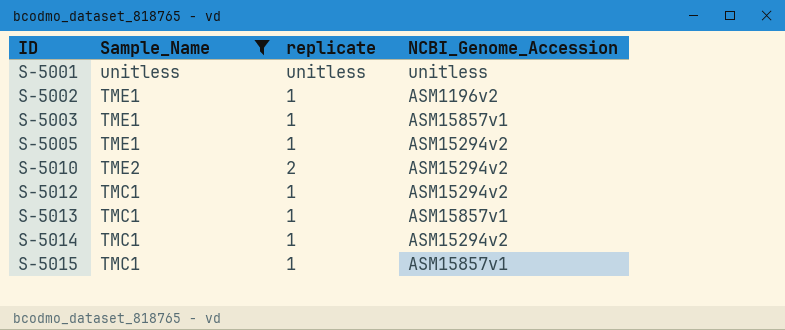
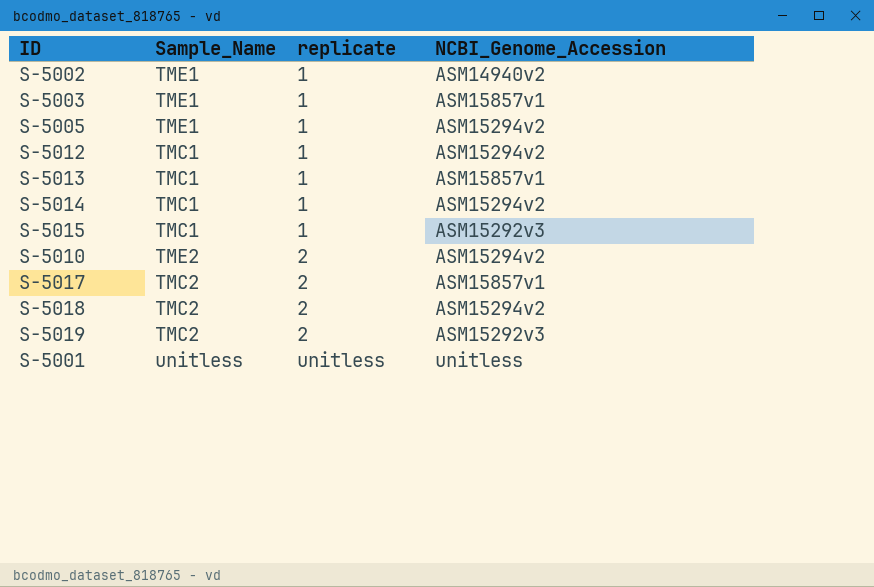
filter: Sample_Name != TMC2 -> none
row order: ID ascending -> replicate ascending
S-5002 | NCBI_Genome_Accession: ASM1196v2 -> ASM14940v2
S-5015 | NCBI_Genome_Accession: ASM15857v1 -> ASM15292v3

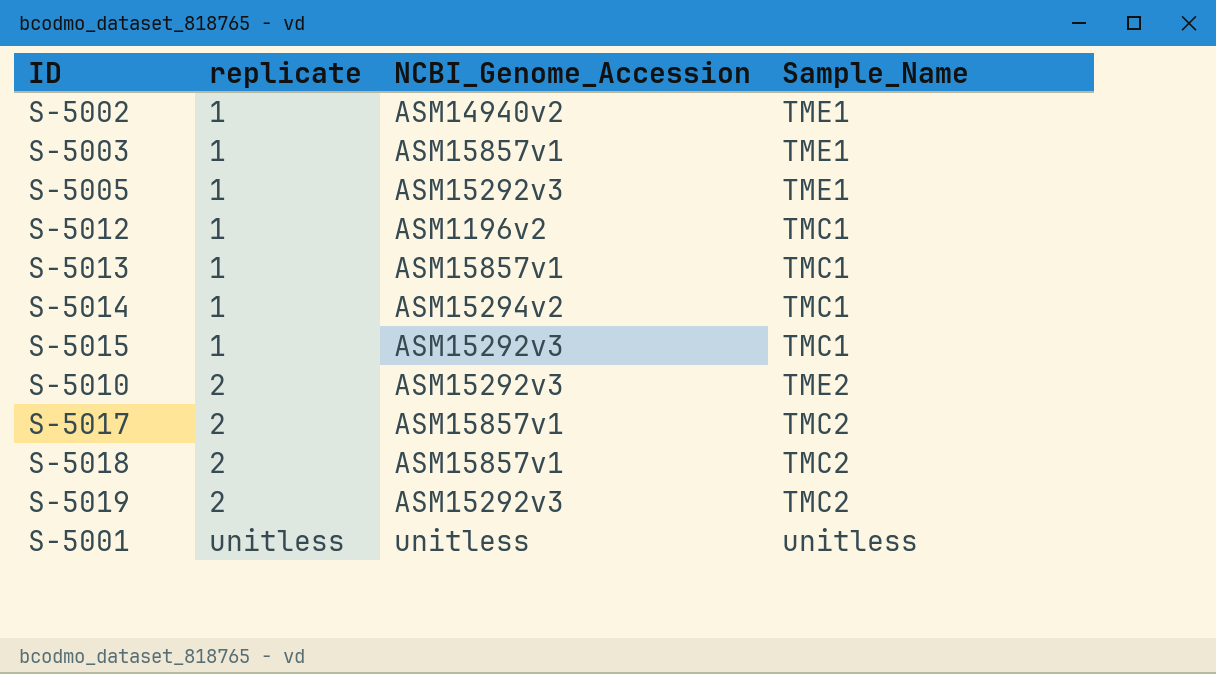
column Sample_Name | position: 2 -> 4
S-5005 | NCBI_Genome_Accession: ASM15294v2 -> ASM15292v3
S-5012 | NCBI_Genome_Accession: ASM15294v2 -> ASM1196v2
S-5010 | NCBI_Genome_Accession: ASM15294v2 -> ASM15292v3
S-5018 | NCBI_Genome_Accession: ASM15294v2 -> ASM15857v1

